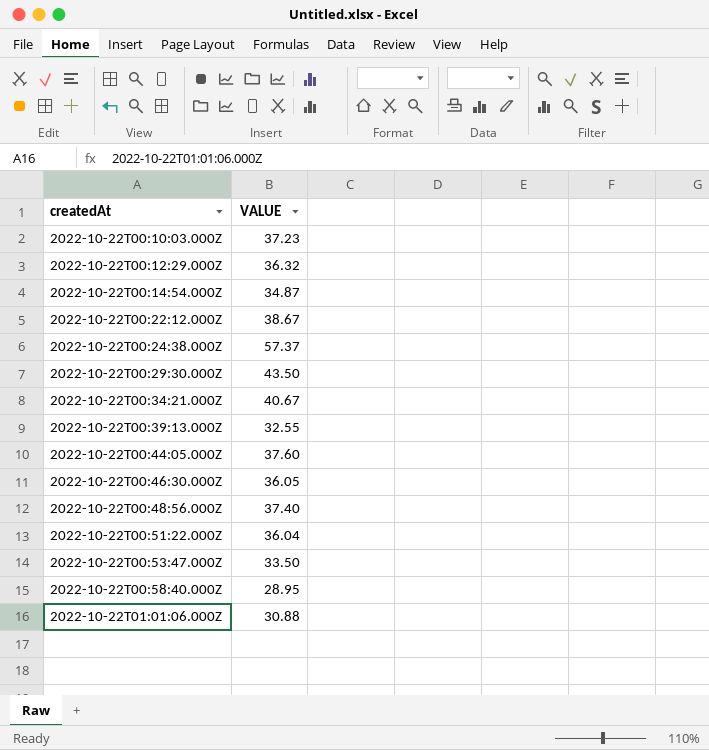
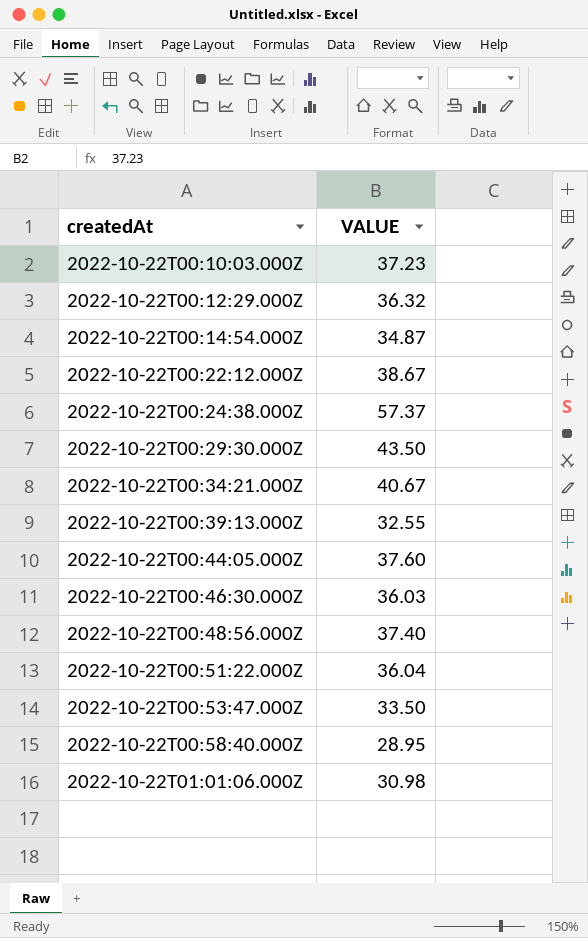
2022-10-22T00:46:30.000Z | VALUE: 36.05 -> 36.03
2022-10-22T01:01:06.000Z | VALUE: 30.88 -> 30.98

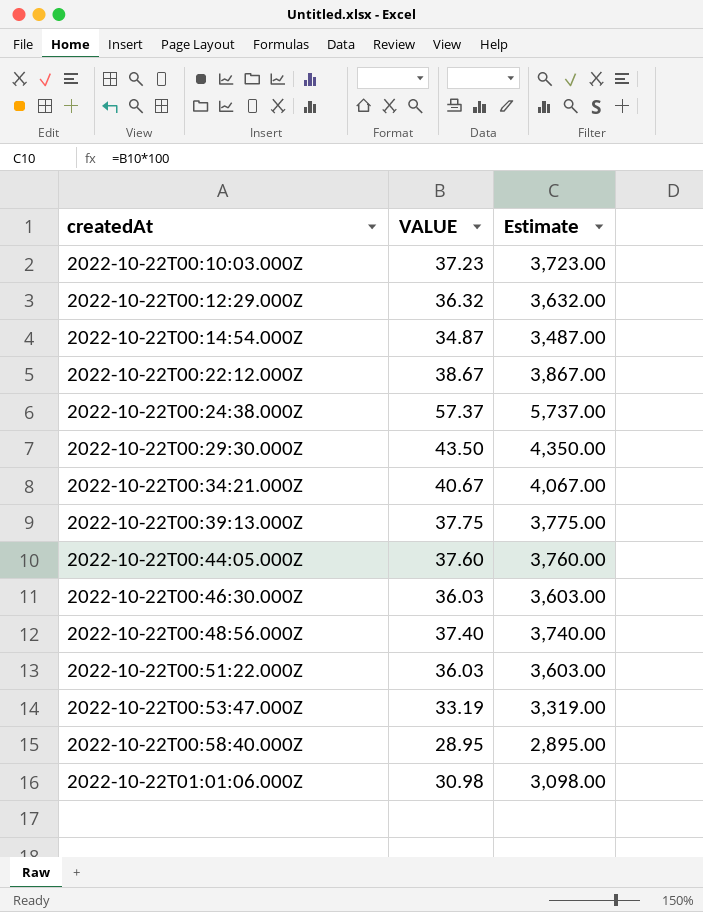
column Estimate | formula: none -> [VALUE] * 100
2022-10-22T00:39:13.000Z | VALUE: 32.55 -> 37.75
2022-10-22T00:51:22.000Z | VALUE: 36.04 -> 36.03
2022-10-22T00:53:47.000Z | VALUE: 33.50 -> 33.19

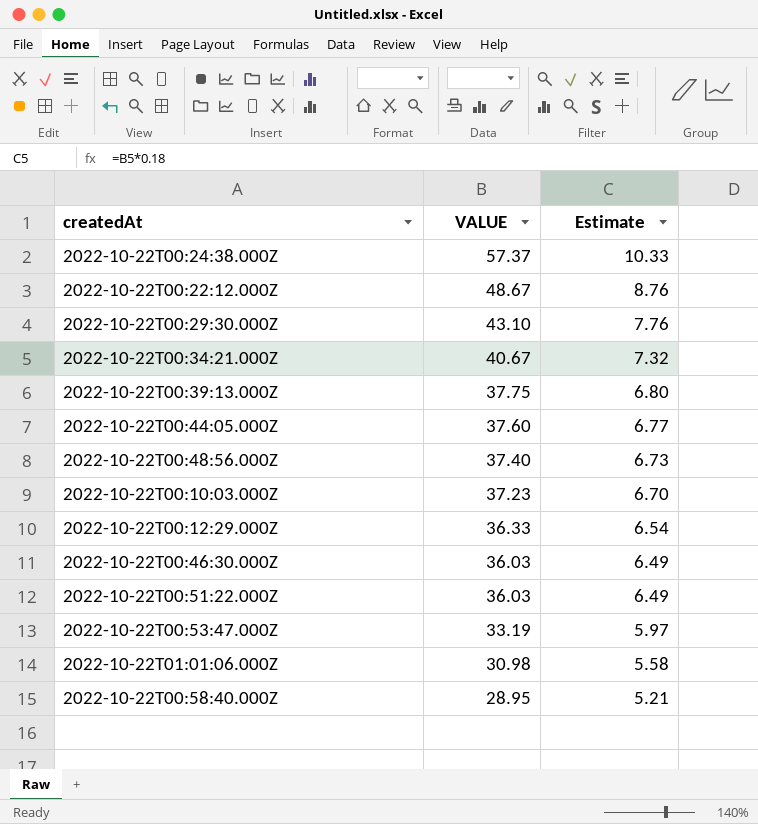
row order: createdAt ascending -> VALUE descending
column Estimate | formula: [VALUE] * 100 -> [VALUE] * 0.18
row 2022-10-22T00:14:54.000Z: 34.87 | 3,487.00 -> none
2022-10-22T00:22:12.000Z | VALUE: 38.67 -> 48.67
2022-10-22T00:29:30.000Z | VALUE: 43.50 -> 43.10
2022-10-22T00:12:29.000Z | VALUE: 36.32 -> 36.33

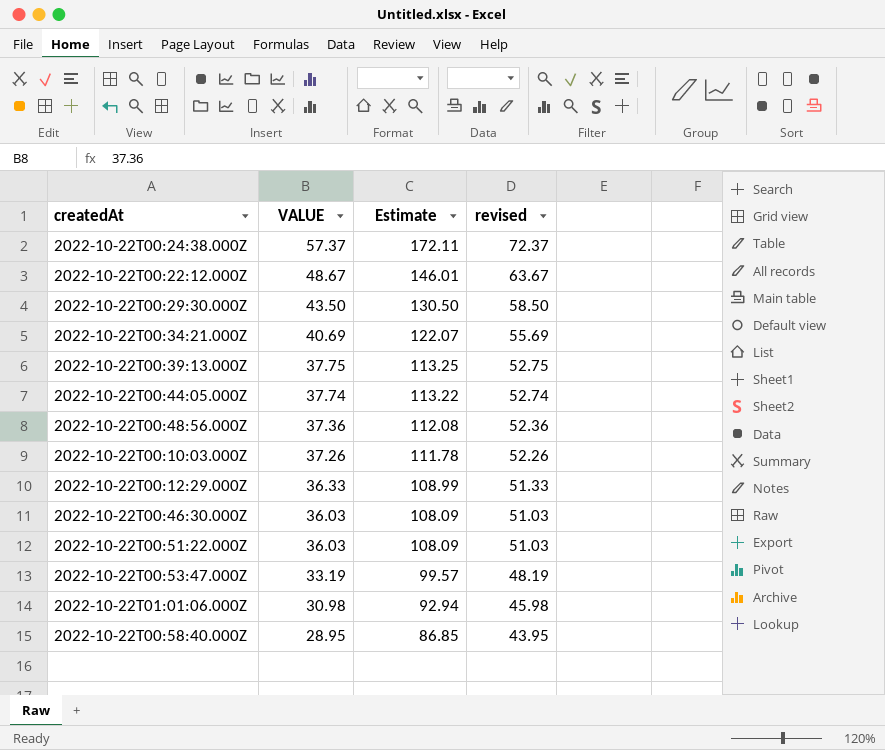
column Estimate | formula: [VALUE] * 0.18 -> [VALUE] * 3
column revised | formula: none -> [VALUE] + 15
2022-10-22T00:29:30.000Z | VALUE: 43.10 -> 43.50
2022-10-22T00:34:21.000Z | VALUE: 40.67 -> 40.69
2022-10-22T00:44:05.000Z | VALUE: 37.60 -> 37.74
2022-10-22T00:48:56.000Z | VALUE: 37.40 -> 37.36
2022-10-22T00:10:03.000Z | VALUE: 37.23 -> 37.26

